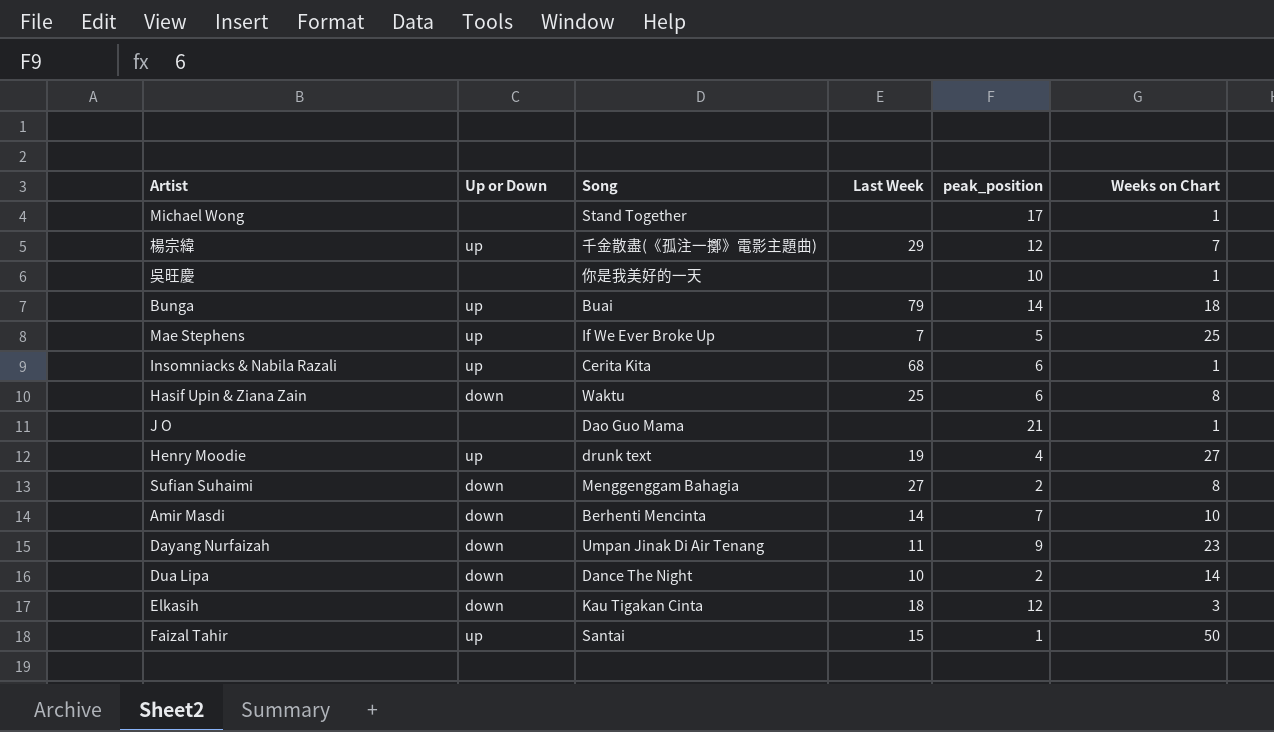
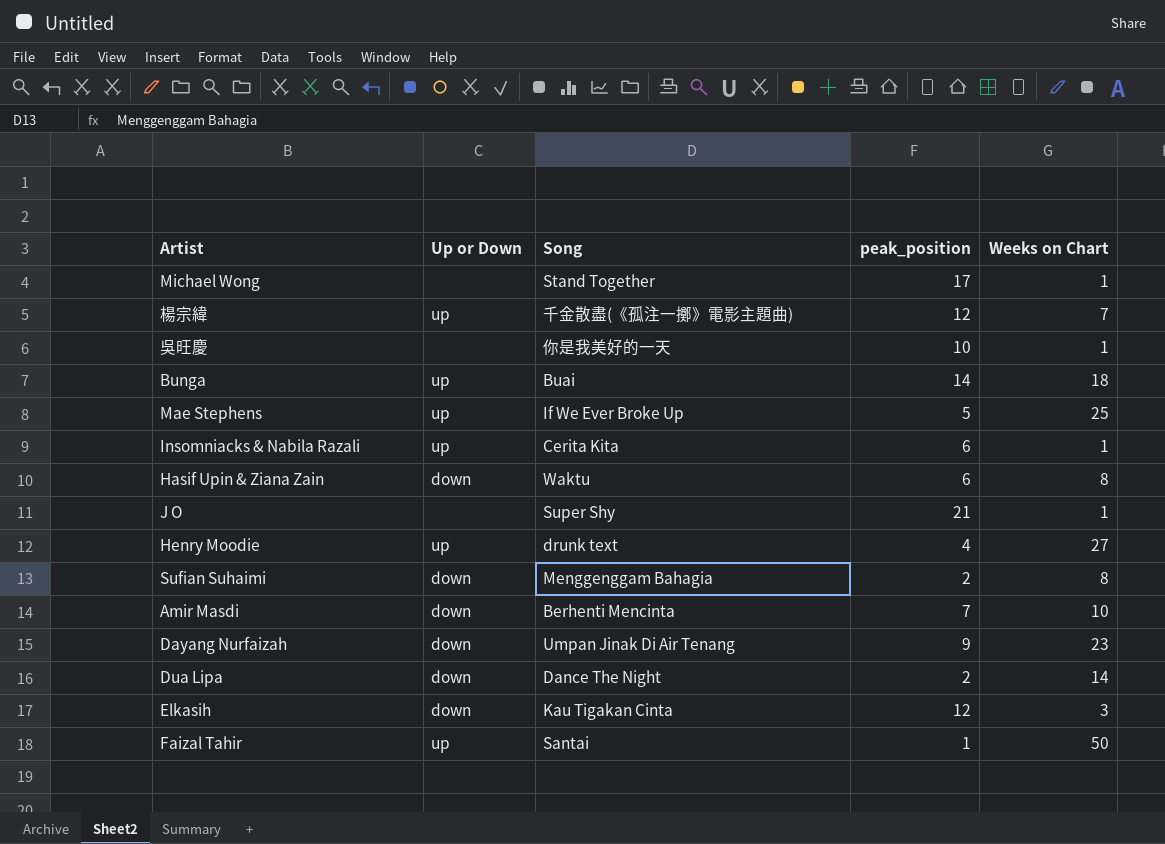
column Last Week | position: 4 -> none
J O | Song: Dao Guo Mama -> Super Shy

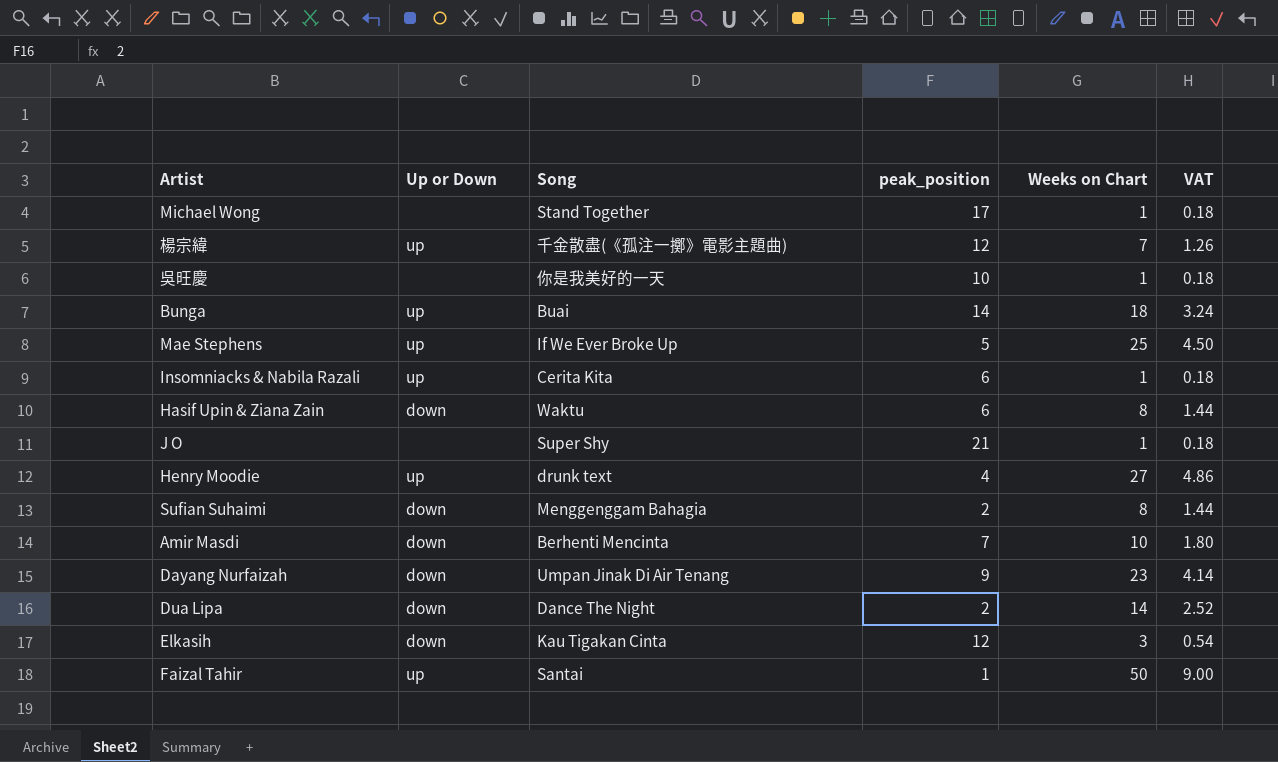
column VAT | formula: none -> [Weeks on Chart] * 0.18

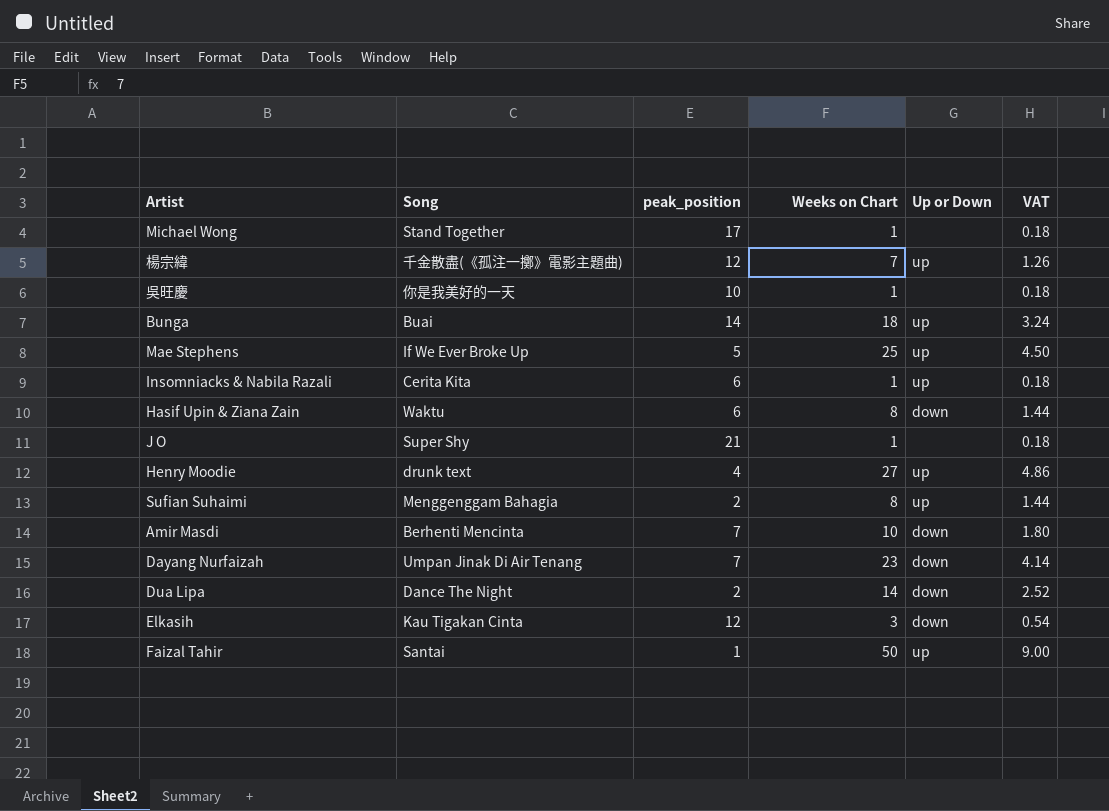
column Up or Down | position: 2 -> 5
Sufian Suhaimi | Up or Down: down -> up
Dayang Nurfaizah | peak_position: 9 -> 7

